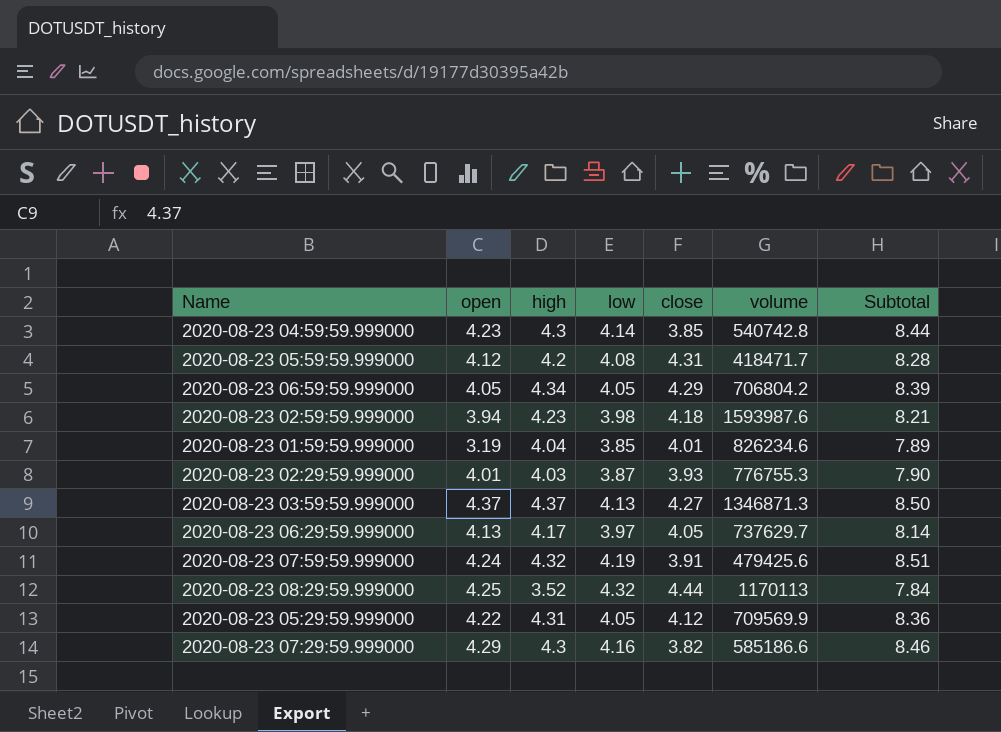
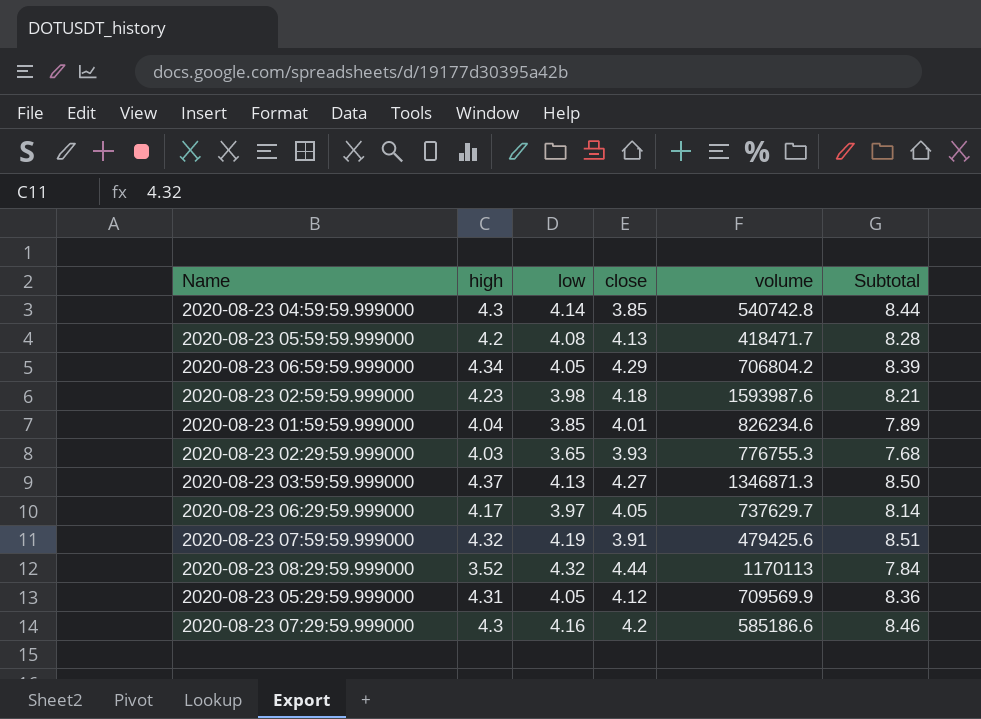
column open | position: 2 -> none
2020-08-23 05:59:59.999000 | close: 4.31 -> 4.13
2020-08-23 02:29:59.999000 | low: 3.87 -> 3.65
2020-08-23 02:29:59.999000 | Subtotal: 7.90 -> 7.68
2020-08-23 07:29:59.999000 | close: 3.82 -> 4.2

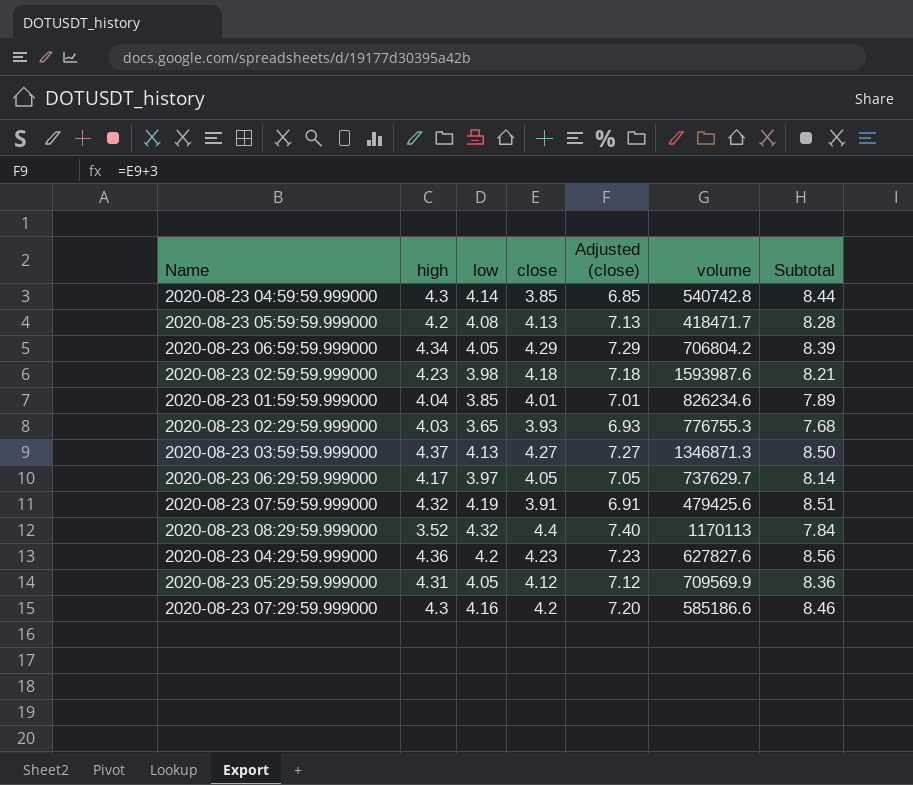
column Adjusted (close) | formula: none -> [close] + 3
2020-08-23 08:29:59.999000 | close: 4.44 -> 4.4
row 2020-08-23 04:29:59.999000: none -> 4.36 | 4.2 | 4.23 | 7.23 | 627827.6 | 8.56

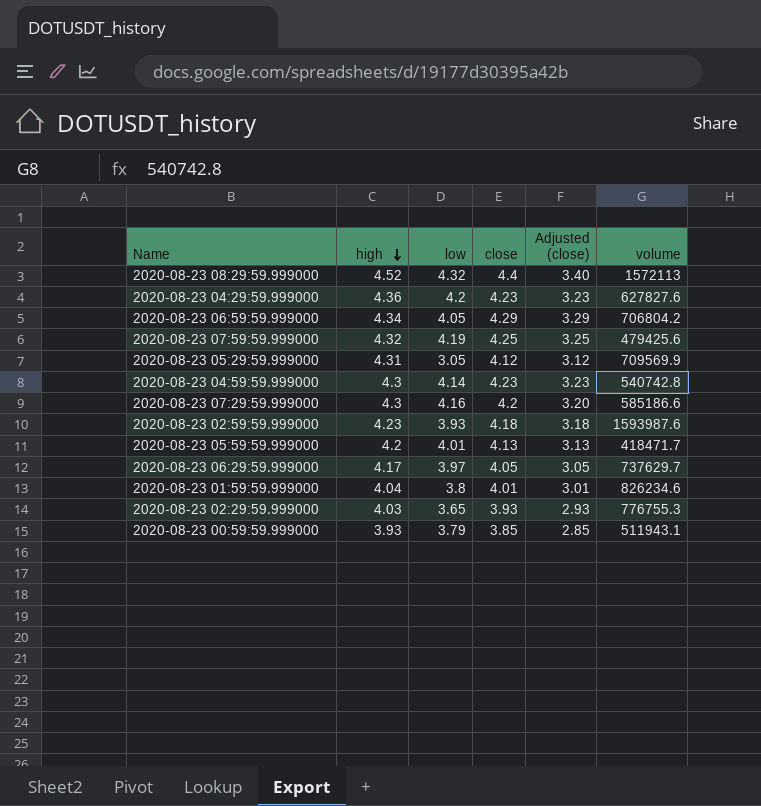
row order: none -> high descending
column Subtotal | formula: [high] + [low] -> none
column Adjusted (close) | formula: [close] + 3 -> [close] - 1
row 2020-08-23 03:59:59.999000: 4.37 | 4.13 | 4.27 | 7.27 | 1346871.3 | 8.50 -> none
2020-08-23 08:29:59.999000 | high: 3.52 -> 4.52
2020-08-23 08:29:59.999000 | volume: 1170113 -> 1572113
2020-08-23 07:59:59.999000 | close: 3.91 -> 4.25
2020-08-23 05:29:59.999000 | low: 4.05 -> 3.05
2020-08-23 04:59:59.999000 | close: 3.85 -> 4.23
2020-08-23 02:59:59.999000 | low: 3.98 -> 3.93
2020-08-23 05:59:59.999000 | low: 4.08 -> 4.01
2020-08-23 01:59:59.999000 | low: 3.85 -> 3.8
row 2020-08-23 00:59:59.999000: none -> 3.93 | 3.79 | 3.85 | 2.85 | 511943.1

